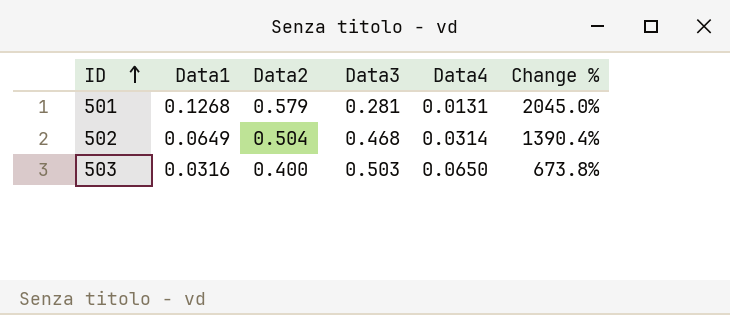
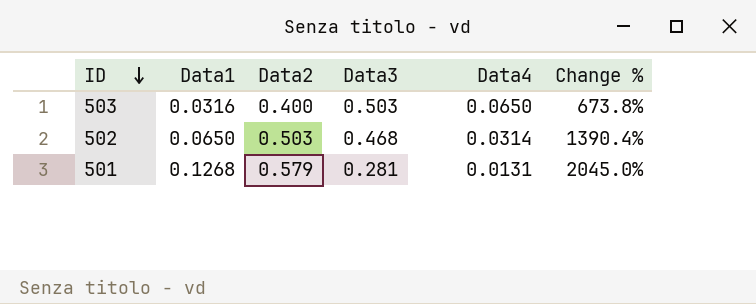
row order: ID ascending -> ID descending
502 | Data1: 0.0649 -> 0.0650
502 | Data2: 0.504 -> 0.503

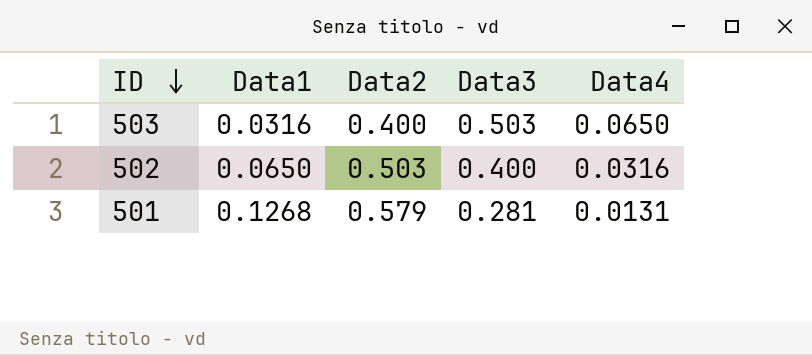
column Change % | formula: ([Data3] - [Data4]) / [Data4] -> none
502 | Data3: 0.468 -> 0.400
502 | Data4: 0.0314 -> 0.0316

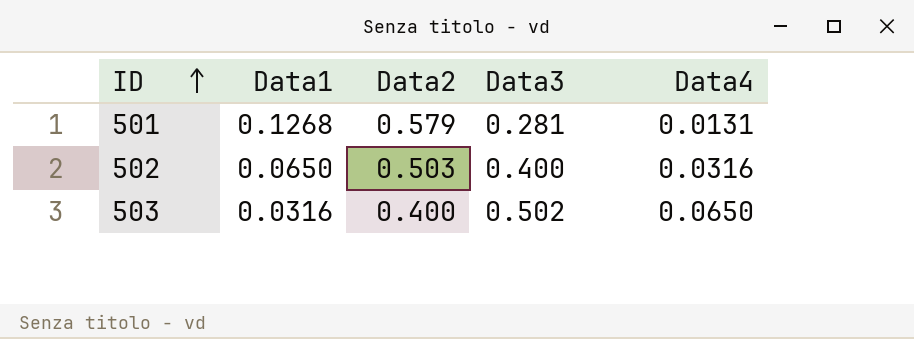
row order: ID descending -> ID ascending
503 | Data3: 0.503 -> 0.502

